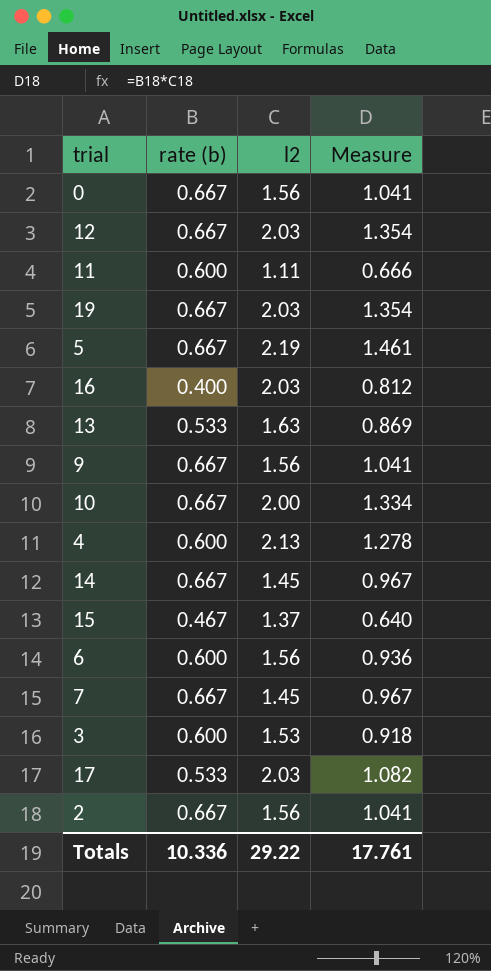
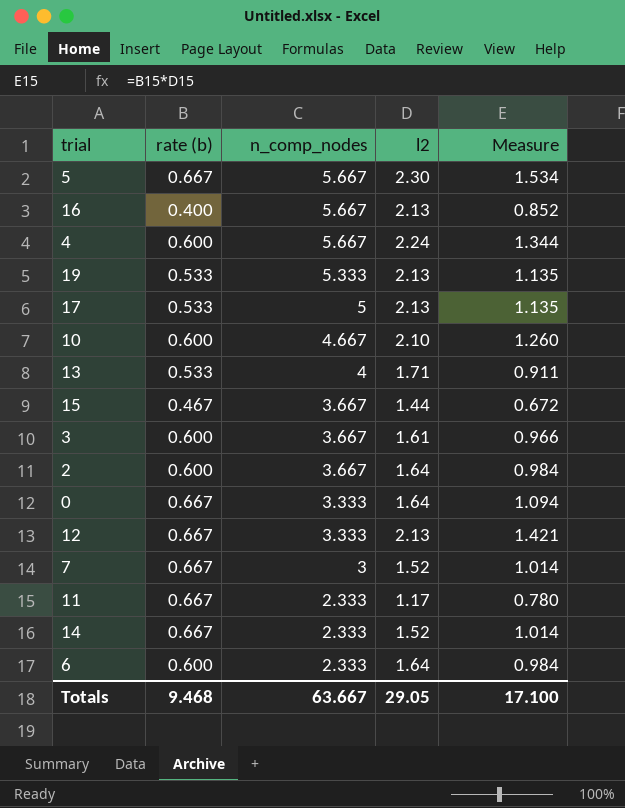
row order: none -> n_comp_nodes descending
column n_comp_nodes | position: none -> 3
row 9: 0.667 | 1.56 | 1.041 -> none
5 | l2: 2.19 -> 2.30
5 | Measure: 1.461 -> 1.534
16 | l2: 2.03 -> 2.13
16 | Measure: 0.812 -> 0.852
4 | l2: 2.13 -> 2.24
4 | Measure: 1.278 -> 1.344
19 | rate (b): 0.667 -> 0.533
19 | l2: 2.03 -> 2.13
19 | Measure: 1.354 -> 1.135
17 | l2: 2.03 -> 2.13
17 | Measure: 1.082 -> 1.135
10 | rate (b): 0.667 -> 0.600
10 | l2: 2.00 -> 2.10
10 | Measure: 1.334 -> 1.260
13 | l2: 1.63 -> 1.71
13 | Measure: 0.869 -> 0.911
15 | l2: 1.37 -> 1.44
15 | Measure: 0.640 -> 0.672
3 | l2: 1.53 -> 1.61
3 | Measure: 0.918 -> 0.966
2 | rate (b): 0.667 -> 0.600
2 | l2: 1.56 -> 1.64
2 | Measure: 1.041 -> 0.984
0 | l2: 1.56 -> 1.64
0 | Measure: 1.041 -> 1.094
12 | l2: 2.03 -> 2.13
12 | Measure: 1.354 -> 1.421
7 | l2: 1.45 -> 1.52
7 | Measure: 0.967 -> 1.014
11 | rate (b): 0.600 -> 0.667
11 | l2: 1.11 -> 1.17
11 | Measure: 0.666 -> 0.780
14 | l2: 1.45 -> 1.52
14 | Measure: 0.967 -> 1.014
6 | l2: 1.56 -> 1.64
6 | Measure: 0.936 -> 0.984
Totals | rate (b): 10.336 -> 9.468
Totals | l2: 29.22 -> 29.05
Totals | Measure: 17.761 -> 17.100

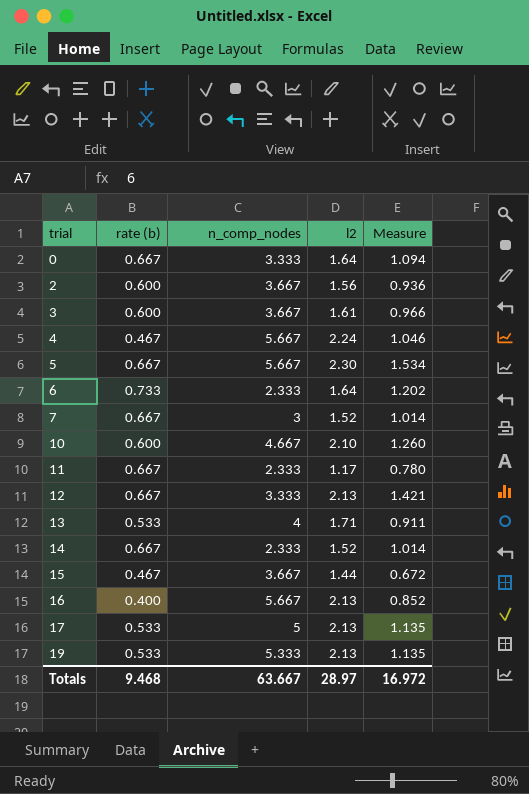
row order: n_comp_nodes descending -> trial ascending
2 | l2: 1.64 -> 1.56
2 | Measure: 0.984 -> 0.936
4 | rate (b): 0.600 -> 0.467
4 | Measure: 1.344 -> 1.046
6 | rate (b): 0.600 -> 0.733
6 | Measure: 0.984 -> 1.202
Totals | l2: 29.05 -> 28.97
Totals | Measure: 17.100 -> 16.972

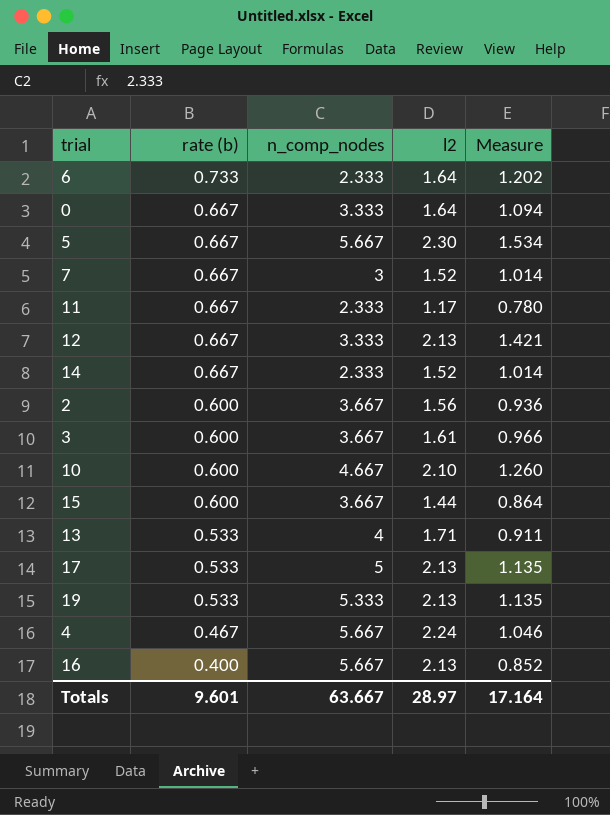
row order: trial ascending -> rate (b) descending
15 | rate (b): 0.467 -> 0.600
15 | Measure: 0.672 -> 0.864
Totals | rate (b): 9.468 -> 9.601
Totals | Measure: 16.972 -> 17.164

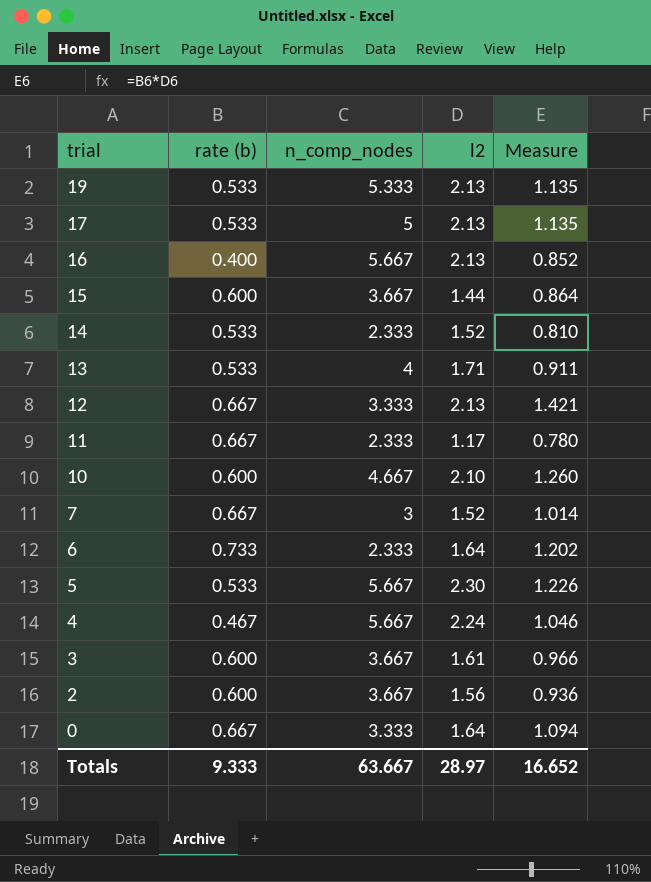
row order: rate (b) descending -> trial descending
14 | rate (b): 0.667 -> 0.533
14 | Measure: 1.014 -> 0.810
5 | rate (b): 0.667 -> 0.533
5 | Measure: 1.534 -> 1.226
Totals | rate (b): 9.601 -> 9.333
Totals | Measure: 17.164 -> 16.652

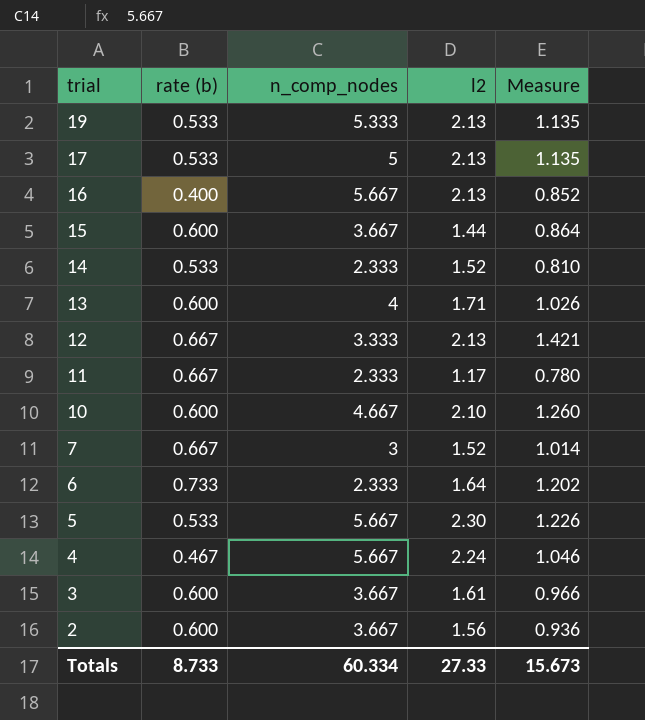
row 0: 0.667 | 3.333 | 1.64 | 1.094 -> none
13 | rate (b): 0.533 -> 0.600
13 | Measure: 0.911 -> 1.026
Totals | rate (b): 9.333 -> 8.733
Totals | n_comp_nodes: 63.667 -> 60.334
Totals | l2: 28.97 -> 27.33
Totals | Measure: 16.652 -> 15.673

